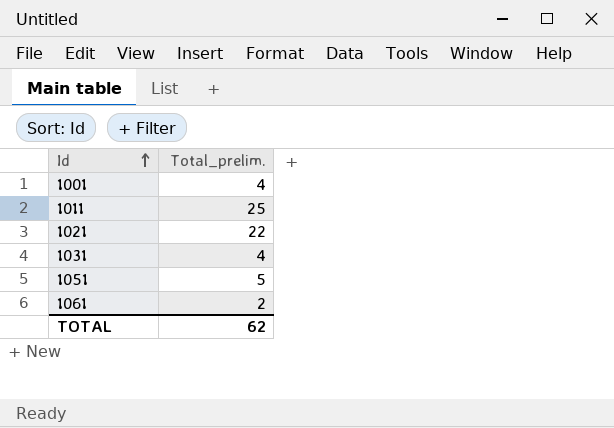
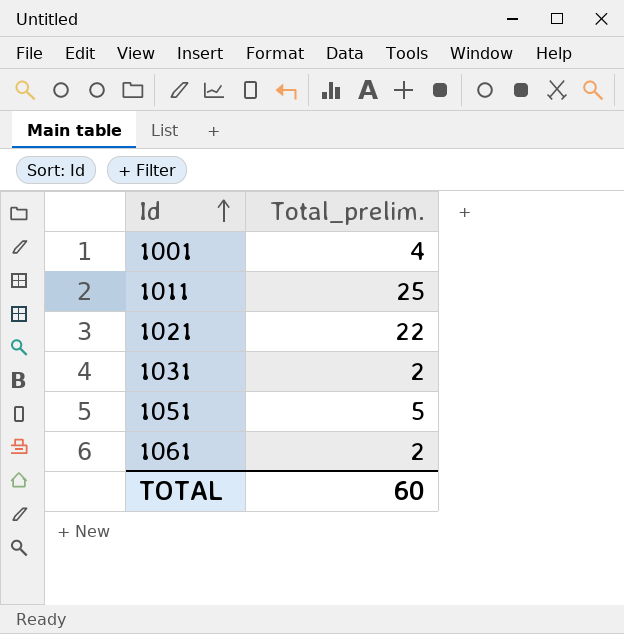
1031 | Total_prelim.: 4 -> 2
TOTAL | Total_prelim.: 62 -> 60

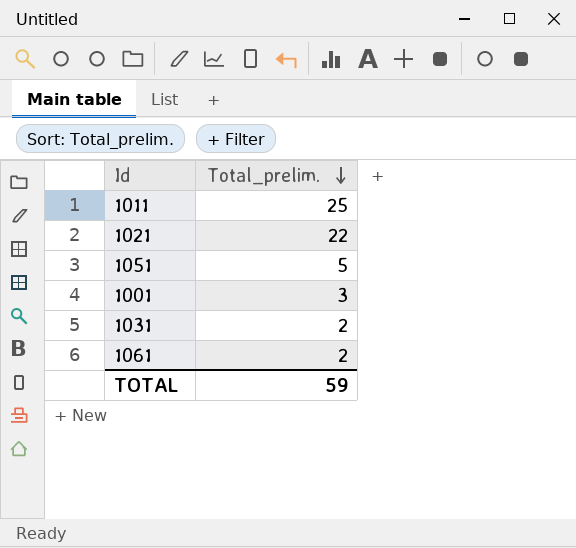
row order: Id ascending -> Total_prelim. descending
1001 | Total_prelim.: 4 -> 3
TOTAL | Total_prelim.: 60 -> 59

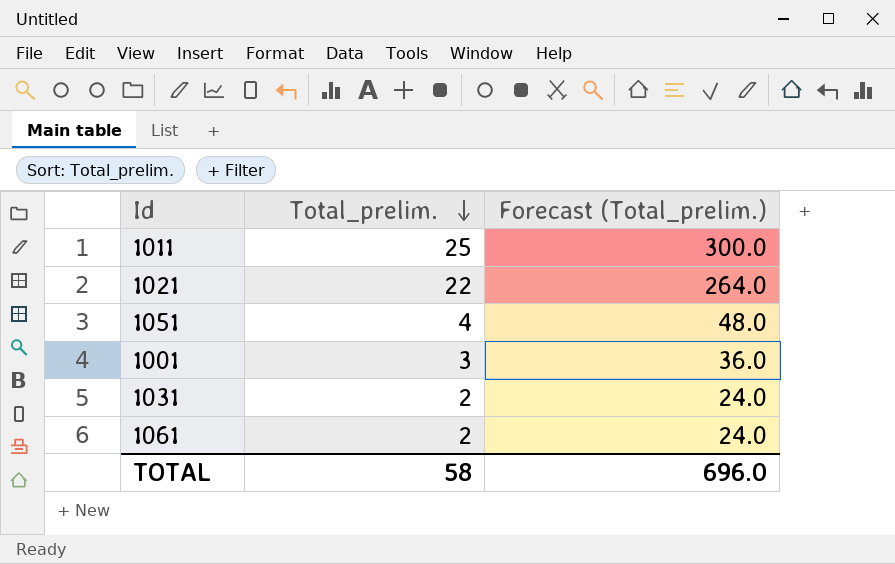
column Forecast (Total_prelim.) | formula: none -> [Total_prelim.] * 12
1051 | Total_prelim.: 5 -> 4
TOTAL | Total_prelim.: 59 -> 58

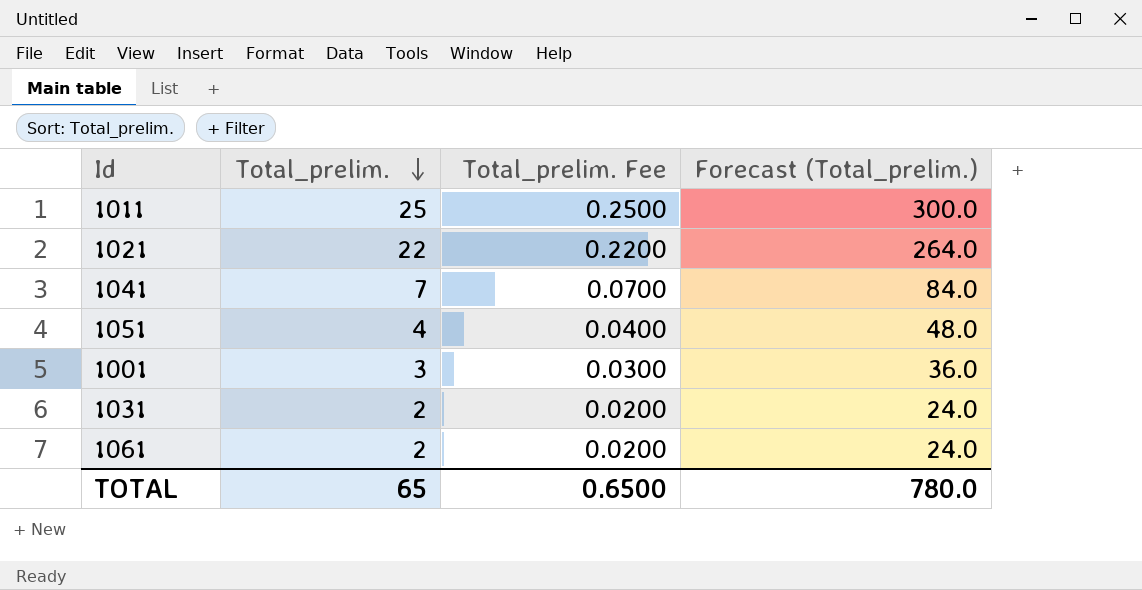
column Total_prelim. Fee | formula: none -> [Total_prelim.] * 0.01
row 1041: none -> 7 | 0.0700 | 84.0
TOTAL | Total_prelim.: 58 -> 65
TOTAL | Forecast (Total_prelim.): 696.0 -> 780.0

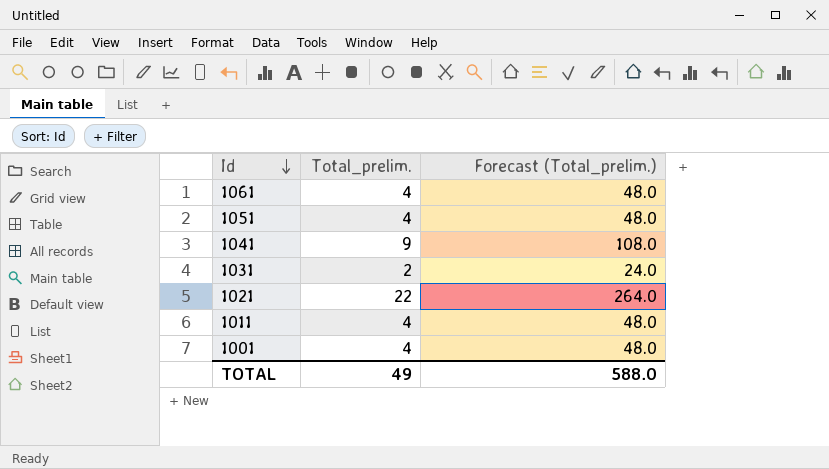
row order: Total_prelim. descending -> Id descending
column Total_prelim. Fee | formula: [Total_prelim.] * 0.01 -> none
1061 | Total_prelim.: 2 -> 4
1061 | Forecast (Total_prelim.): 24.0 -> 48.0
1041 | Total_prelim.: 7 -> 9
1041 | Forecast (Total_prelim.): 84.0 -> 108.0
1011 | Total_prelim.: 25 -> 4
1011 | Forecast (Total_prelim.): 300.0 -> 48.0
1001 | Total_prelim.: 3 -> 4
1001 | Forecast (Total_prelim.): 36.0 -> 48.0
TOTAL | Total_prelim.: 65 -> 49
TOTAL | Forecast (Total_prelim.): 780.0 -> 588.0

